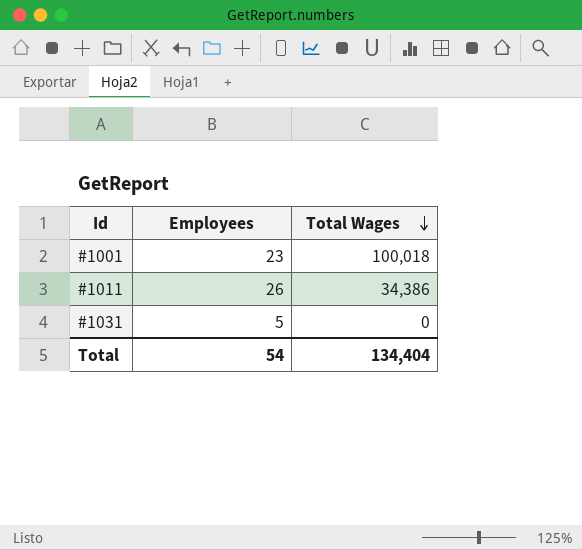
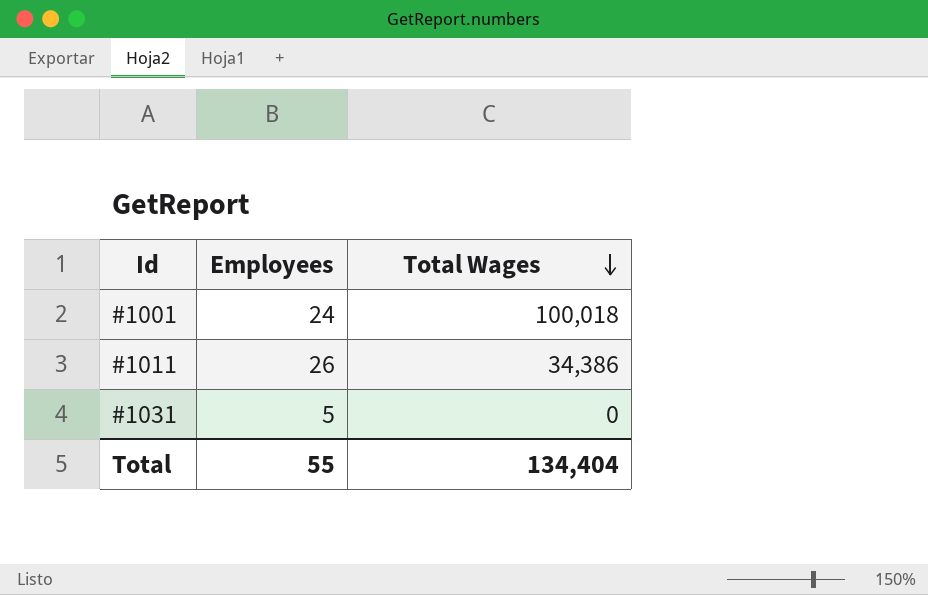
#1001 | Employees: 23 -> 24
Total | Employees: 54 -> 55

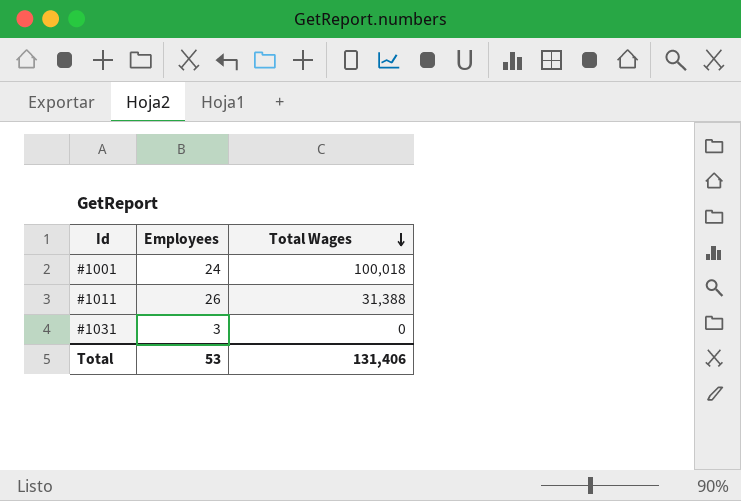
#1011 | Total Wages: 34,386 -> 31,388
#1031 | Employees: 5 -> 3
Total | Employees: 55 -> 53
Total | Total Wages: 134,404 -> 131,406

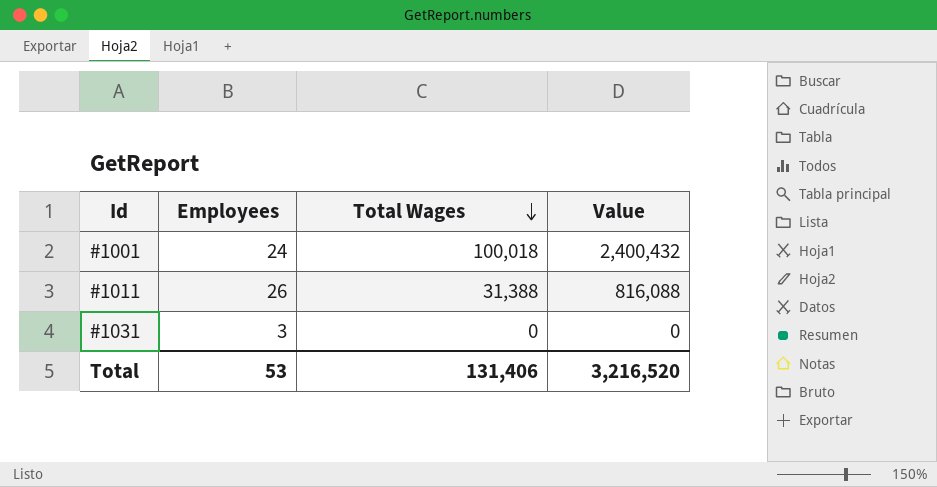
column Value | formula: none -> [Employees] * [Total Wages]

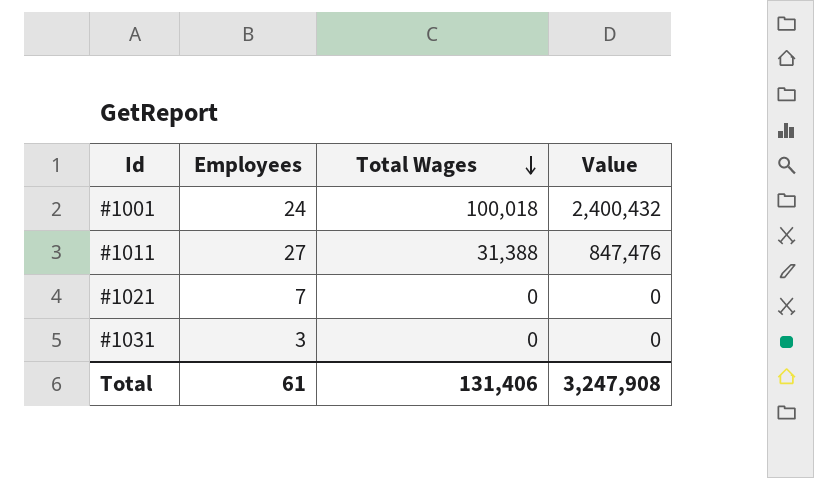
#1011 | Employees: 26 -> 27
#1011 | Value: 816,088 -> 847,476
row #1021: none -> 7 | 0 | 0
Total | Employees: 53 -> 61
Total | Value: 3,216,520 -> 3,247,908

